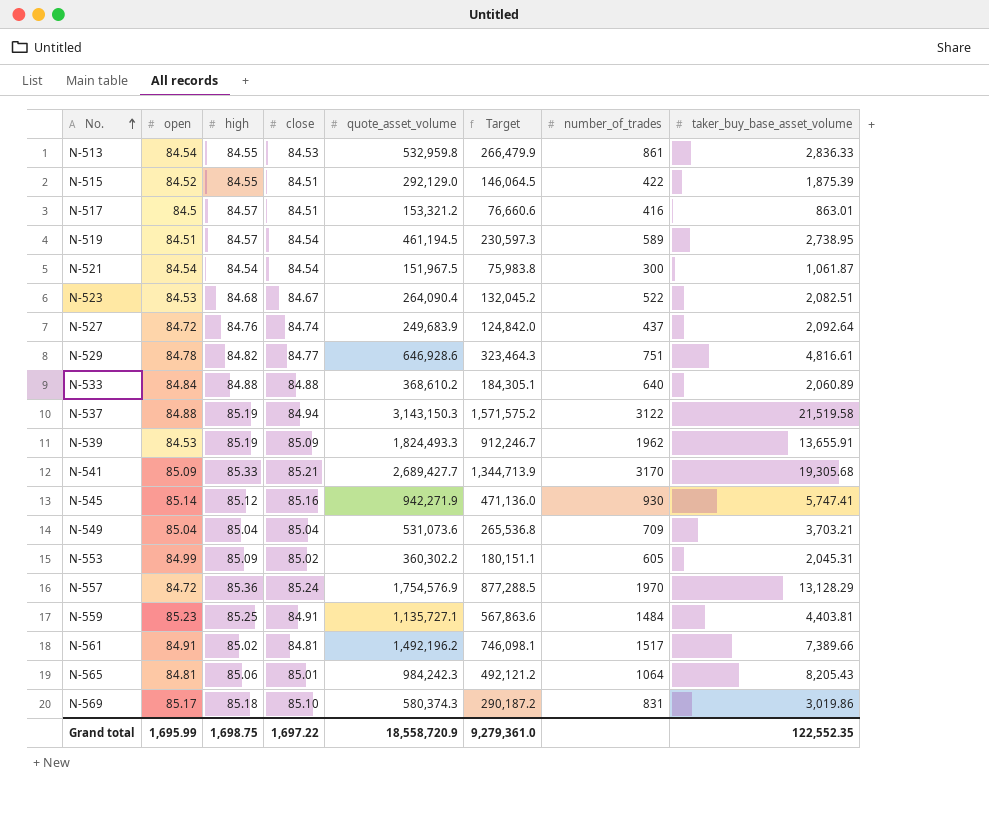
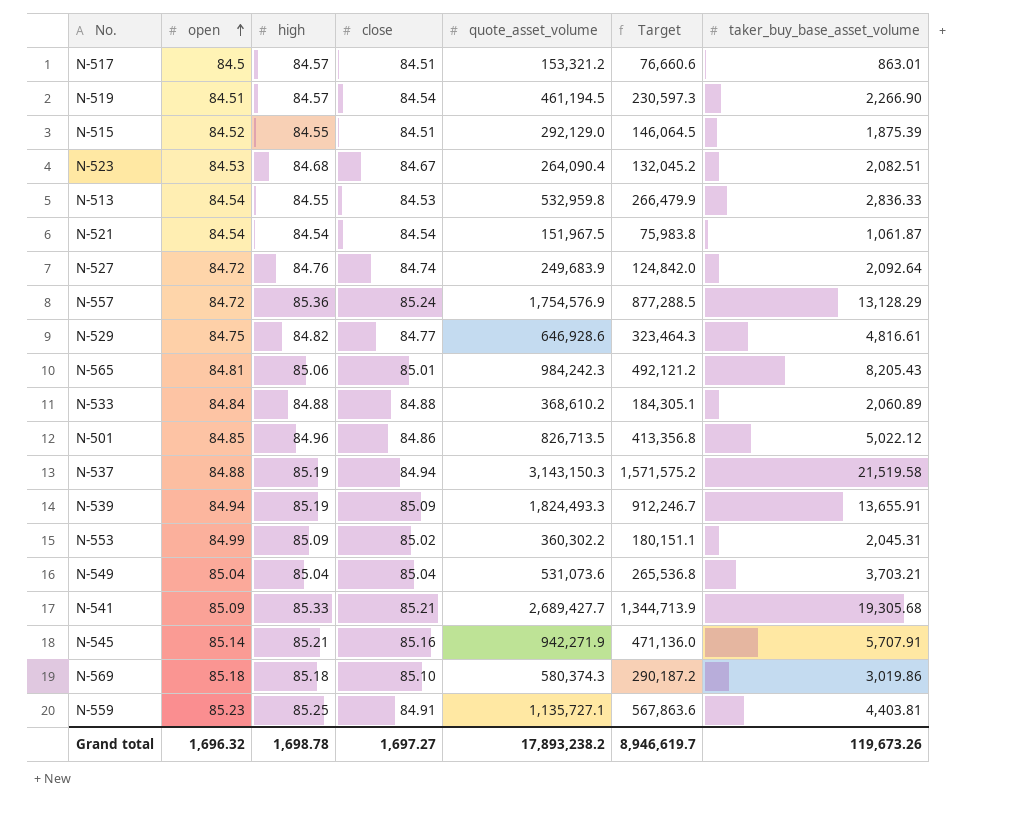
row order: No. ascending -> open ascending
column number_of_trades | position: 7 -> none
row N-561: 84.91 | 85.02 | 84.81 | 1,492,196.2 | 746,098.1 | 1517 | 7,389.66 -> none
N-519 | taker_buy_base_asset_volume: 2,738.95 -> 2,266.90
N-529 | open: 84.78 -> 84.75
row N-501: none -> 84.85 | 84.96 | 84.86 | 826,713.5 | 413,356.8 | 5,022.12
N-539 | open: 84.53 -> 84.94
N-545 | high: 85.12 -> 85.21
N-545 | taker_buy_base_asset_volume: 5,747.41 -> 5,707.91
N-569 | open: 85.17 -> 85.18
Grand total | open: 1,695.99 -> 1,696.32
Grand total | high: 1,698.75 -> 1,698.78
Grand total | close: 1,697.22 -> 1,697.27
Grand total | quote_asset_volume: 18,558,720.9 -> 17,893,238.2
Grand total | Target: 9,279,361.0 -> 8,946,619.7
Grand total | taker_buy_base_asset_volume: 122,552.35 -> 119,673.26

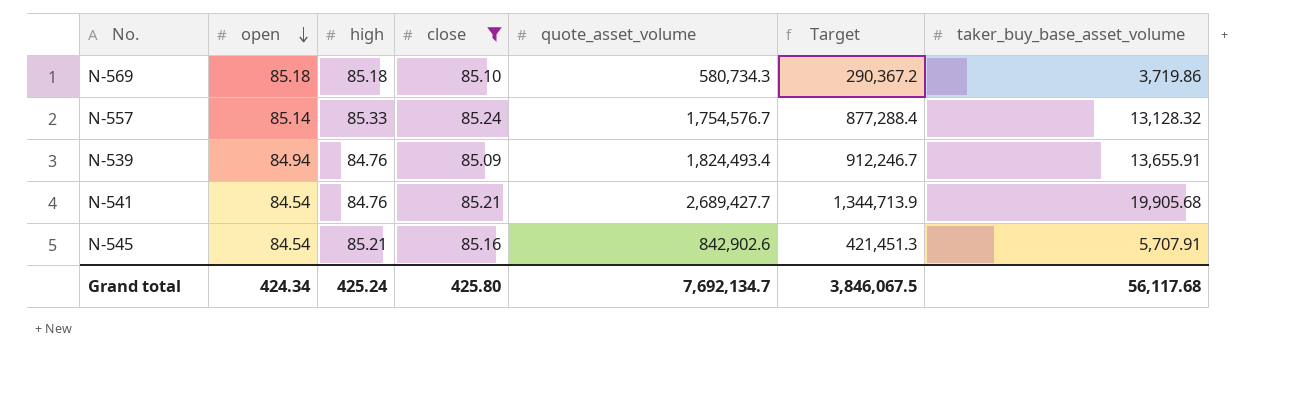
filter: none -> close >= 85.09
row order: open ascending -> open descending
N-569 | quote_asset_volume: 580,374.3 -> 580,734.3
N-569 | Target: 290,187.2 -> 290,367.2
N-569 | taker_buy_base_asset_volume: 3,019.86 -> 3,719.86
N-557 | open: 84.72 -> 85.14
N-557 | high: 85.36 -> 85.33
N-557 | quote_asset_volume: 1,754,576.9 -> 1,754,576.7
N-557 | Target: 877,288.5 -> 877,288.4
N-557 | taker_buy_base_asset_volume: 13,128.29 -> 13,128.32
N-539 | high: 85.19 -> 84.76
N-539 | quote_asset_volume: 1,824,493.3 -> 1,824,493.4
N-541 | open: 85.09 -> 84.54
N-541 | high: 85.33 -> 84.76
N-541 | taker_buy_base_asset_volume: 19,305.68 -> 19,905.68
N-545 | open: 85.14 -> 84.54
N-545 | quote_asset_volume: 942,271.9 -> 842,902.6
N-545 | Target: 471,136.0 -> 421,451.3
Grand total | open: 1,696.32 -> 424.34
Grand total | high: 1,698.78 -> 425.24
Grand total | close: 1,697.27 -> 425.80
Grand total | quote_asset_volume: 17,893,238.2 -> 7,692,134.7
Grand total | Target: 8,946,619.7 -> 3,846,067.5
Grand total | taker_buy_base_asset_volume: 119,673.26 -> 56,117.68

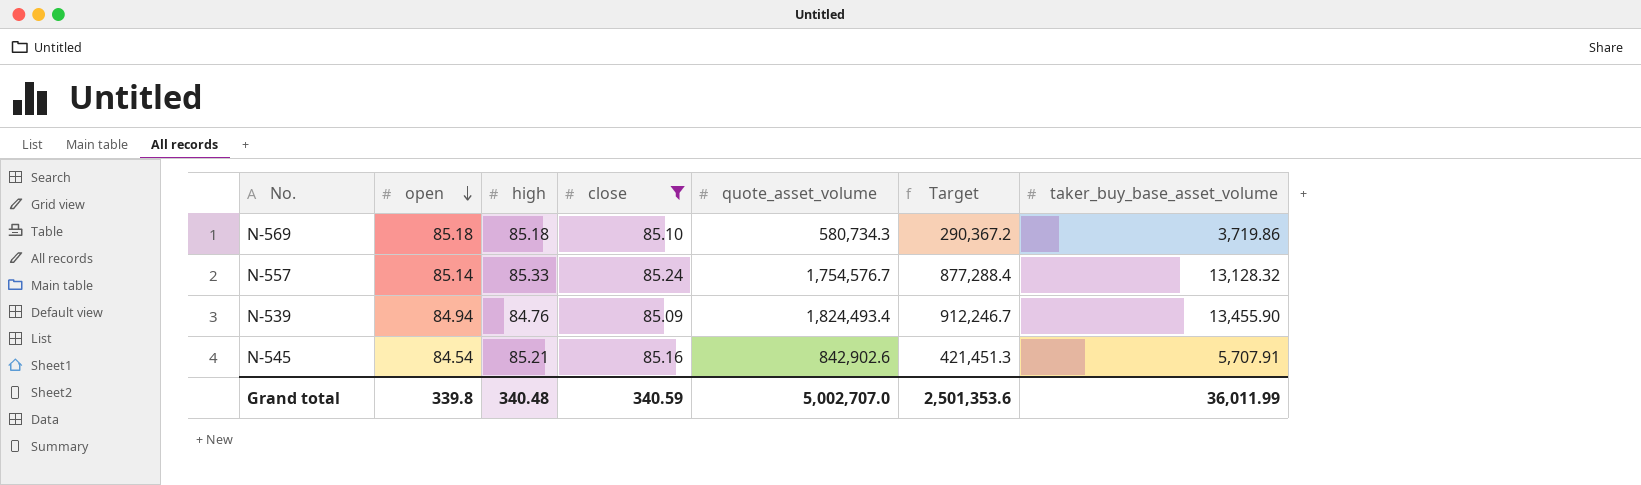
row N-541: 84.54 | 84.76 | 85.21 | 2,689,427.7 | 1,344,713.9 | 19,905.68 -> none
N-539 | taker_buy_base_asset_volume: 13,655.91 -> 13,455.90
Grand total | open: 424.34 -> 339.8
Grand total | high: 425.24 -> 340.48
Grand total | close: 425.80 -> 340.59
Grand total | quote_asset_volume: 7,692,134.7 -> 5,002,707.0
Grand total | Target: 3,846,067.5 -> 2,501,353.6
Grand total | taker_buy_base_asset_volume: 56,117.68 -> 36,011.99

